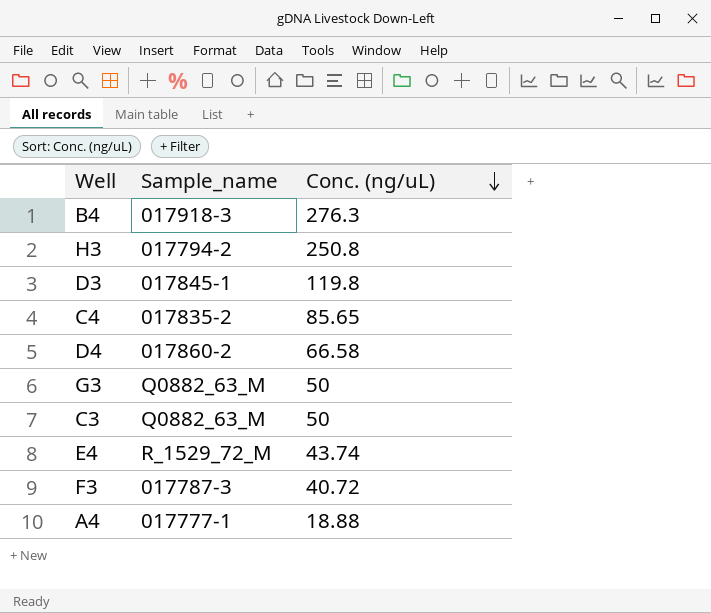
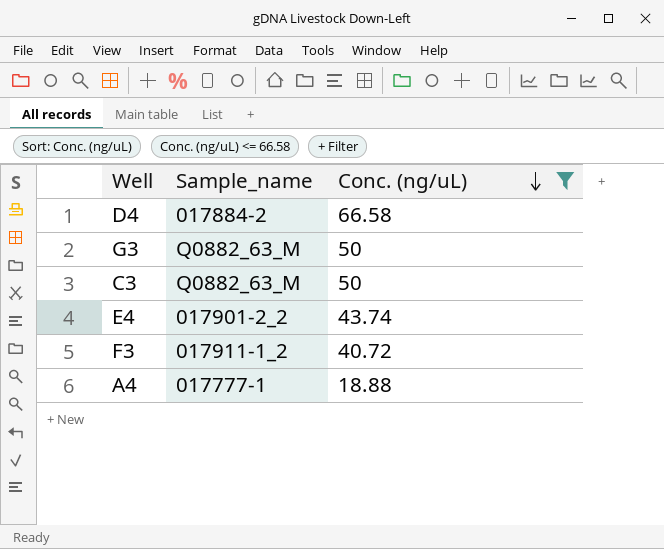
filter: none -> Conc. (ng/uL) <= 66.58
D4 | Sample_name: 017860-2 -> 017884-2
E4 | Sample_name: R_1529_72_M -> 017901-2_2
F3 | Sample_name: 017787-3 -> 017911-1_2

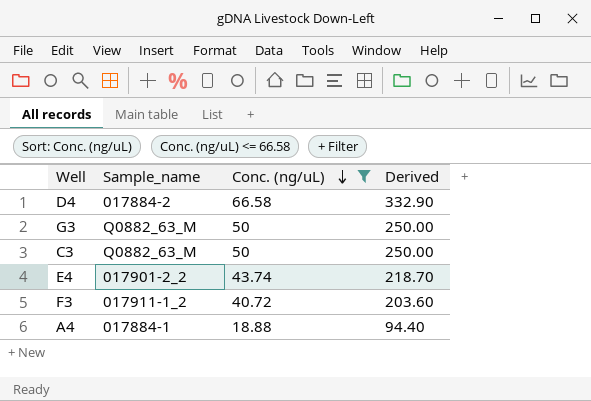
column Derived | formula: none -> [Conc. (ng/uL)] * 5
A4 | Sample_name: 017777-1 -> 017884-1

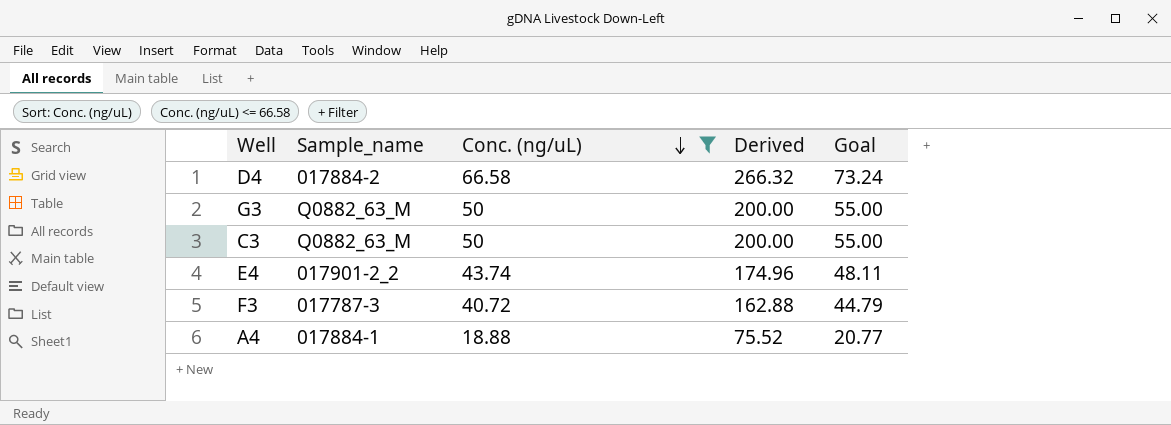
column Derived | formula: [Conc. (ng/uL)] * 5 -> [Conc. (ng/uL)] * 4
column Goal | formula: none -> [Conc. (ng/uL)] * 1.1
F3 | Sample_name: 017911-1_2 -> 017787-3

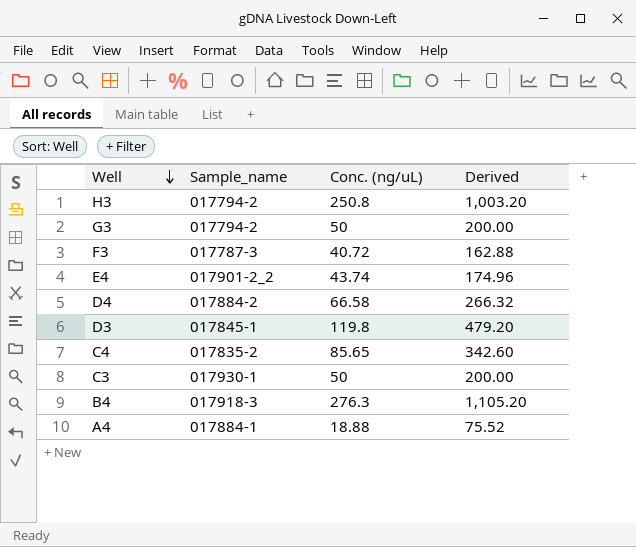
filter: Conc. (ng/uL) <= 66.58 -> none
row order: Conc. (ng/uL) descending -> Well descending
column Goal | formula: [Conc. (ng/uL)] * 1.1 -> none
G3 | Sample_name: Q0882_63_M -> 017794-2
C3 | Sample_name: Q0882_63_M -> 017930-1

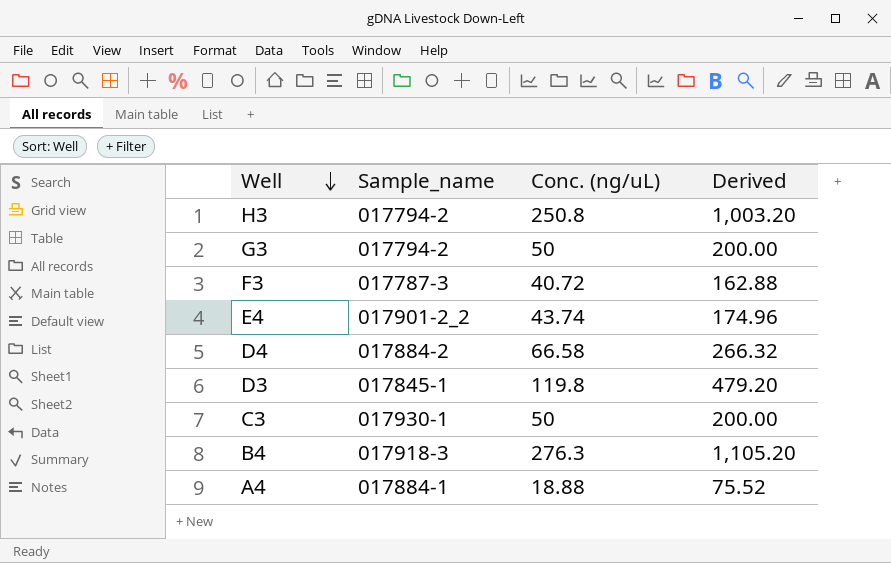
row C4: 017835-2 | 85.65 | 342.60 -> none

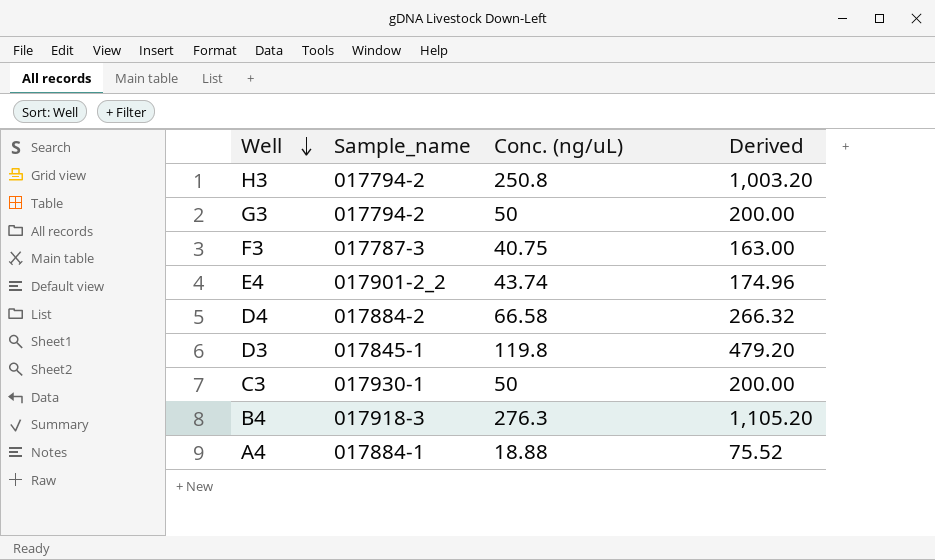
F3 | Conc. (ng/uL): 40.72 -> 40.75
F3 | Derived: 162.88 -> 163.00

